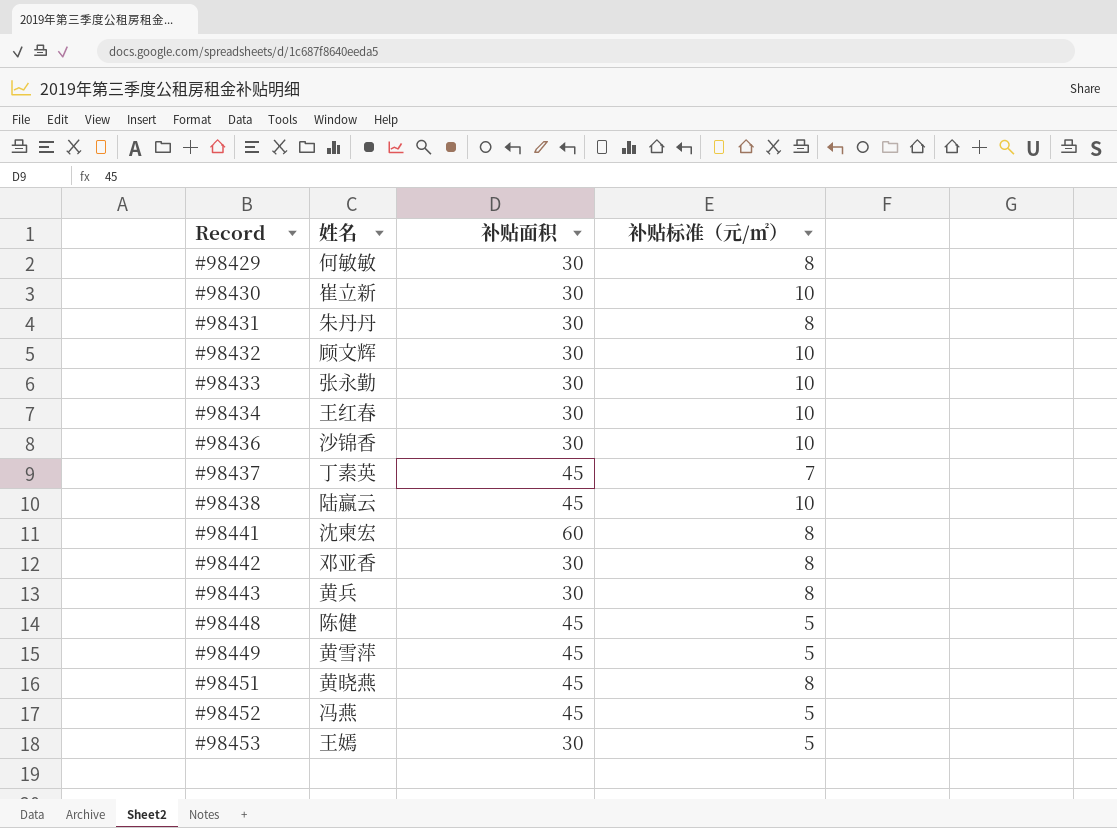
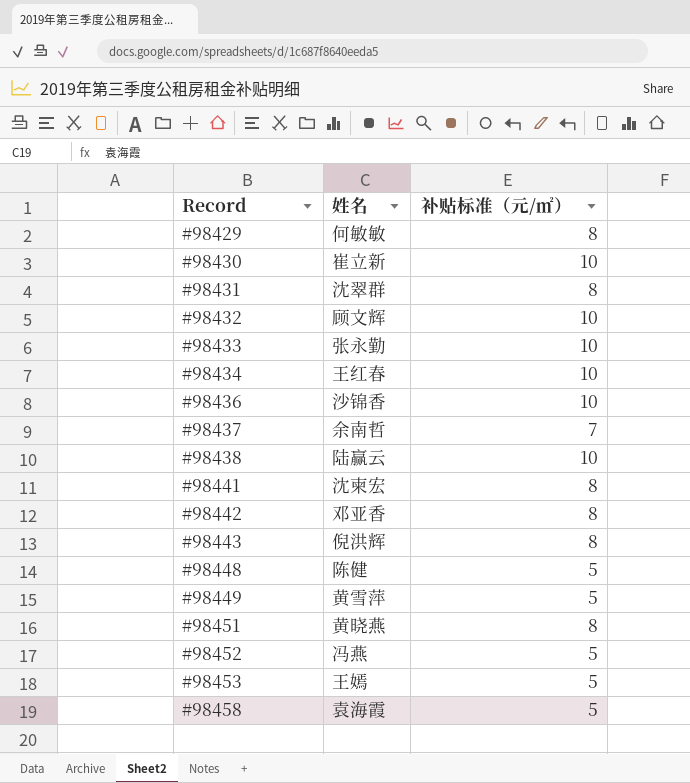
column 补贴面积 | position: 3 -> none
#98431 | 姓名: 朱丹丹 -> 沈翠群
#98437 | 姓名: 丁素英 -> 余南哲
#98443 | 姓名: 黄兵 -> 倪洪辉
row #98458: none -> 袁海霞 | 5

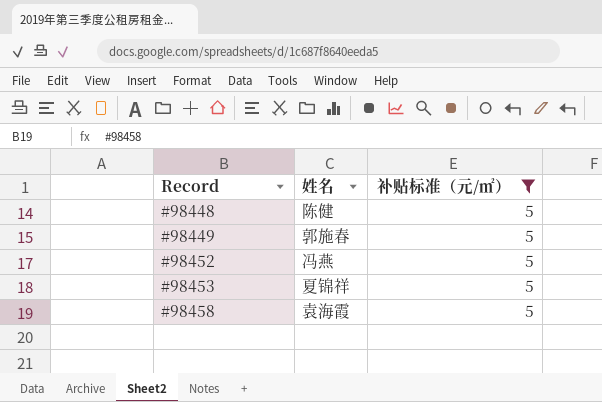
filter: none -> 补贴标准（元/㎡） = 5
#98449 | 姓名: 黄雪萍 -> 郭施春
#98453 | 姓名: 王嫣 -> 夏锦祥

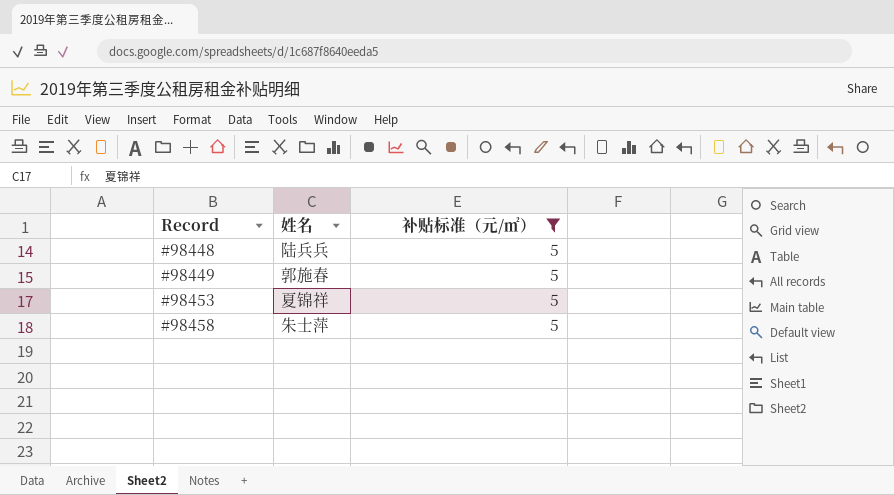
row #98452: 冯燕 | 5 -> none
#98448 | 姓名: 陈健 -> 陆兵兵
#98458 | 姓名: 袁海霞 -> 朱士萍

